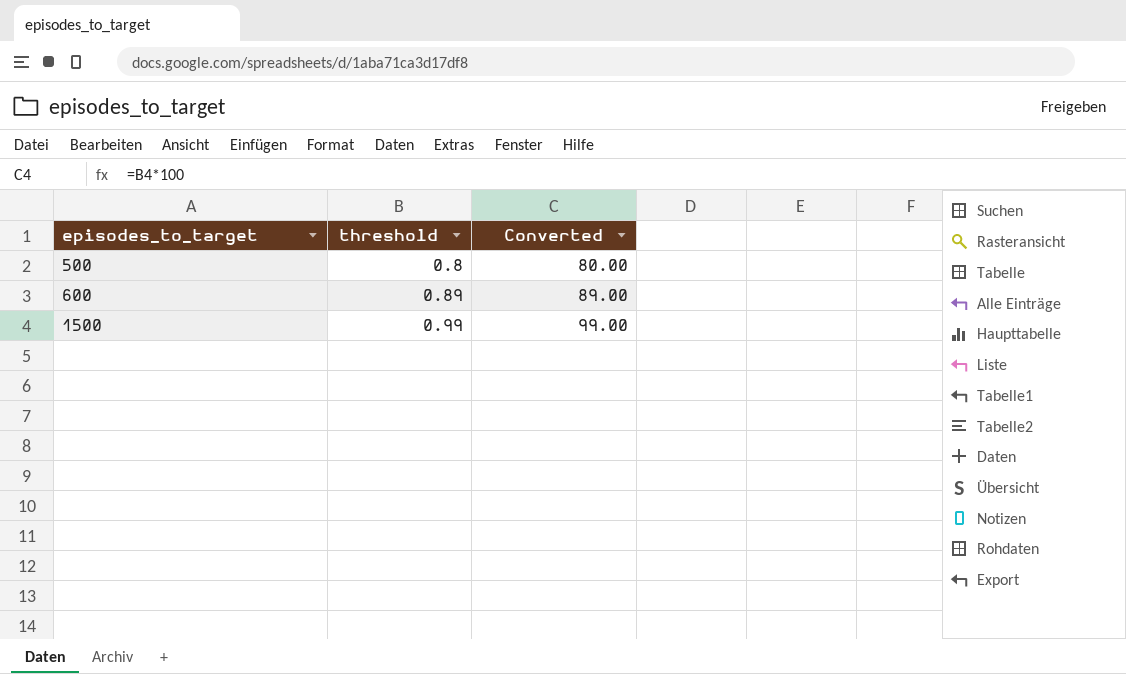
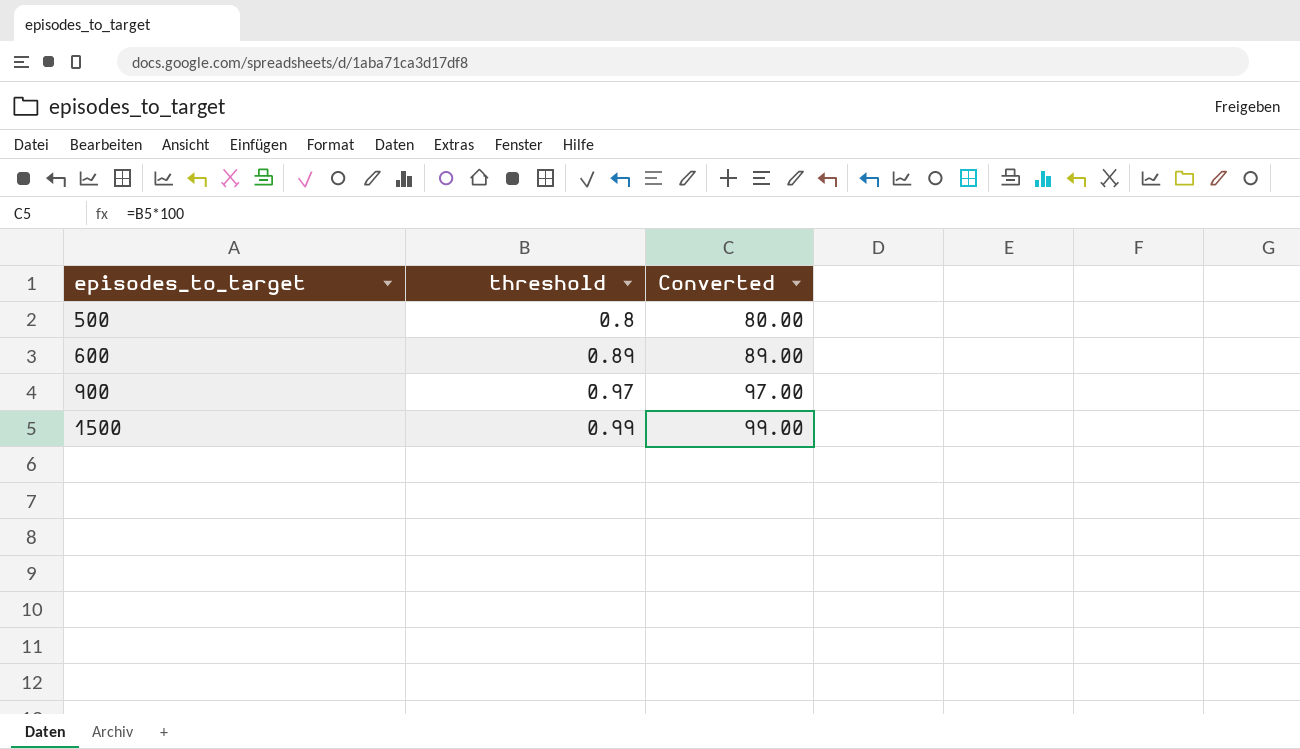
row 900: none -> 0.97 | 97.00

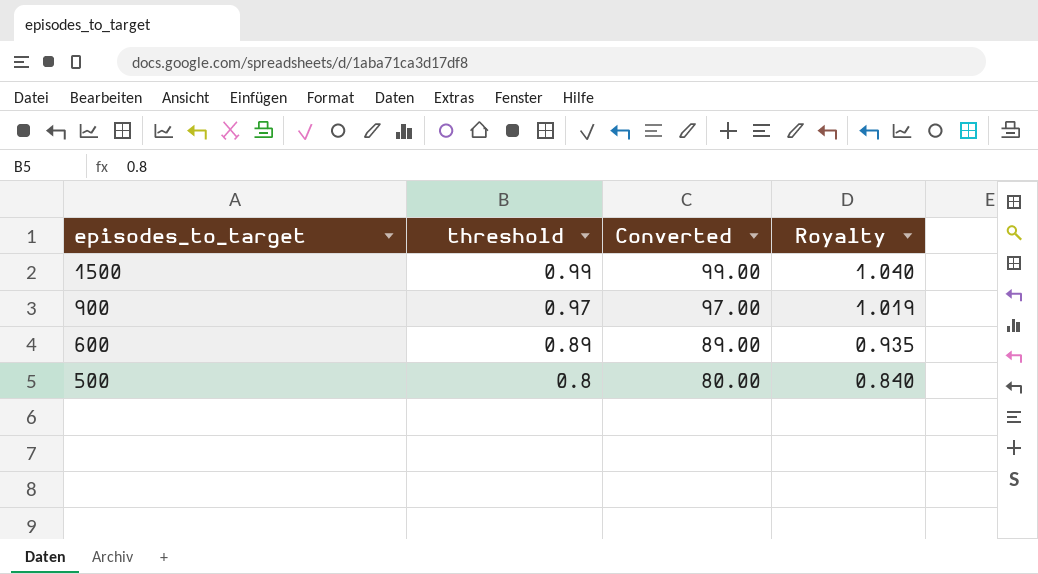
row order: episodes_to_target ascending -> episodes_to_target descending
column Royalty | formula: none -> [threshold] * 1.05

